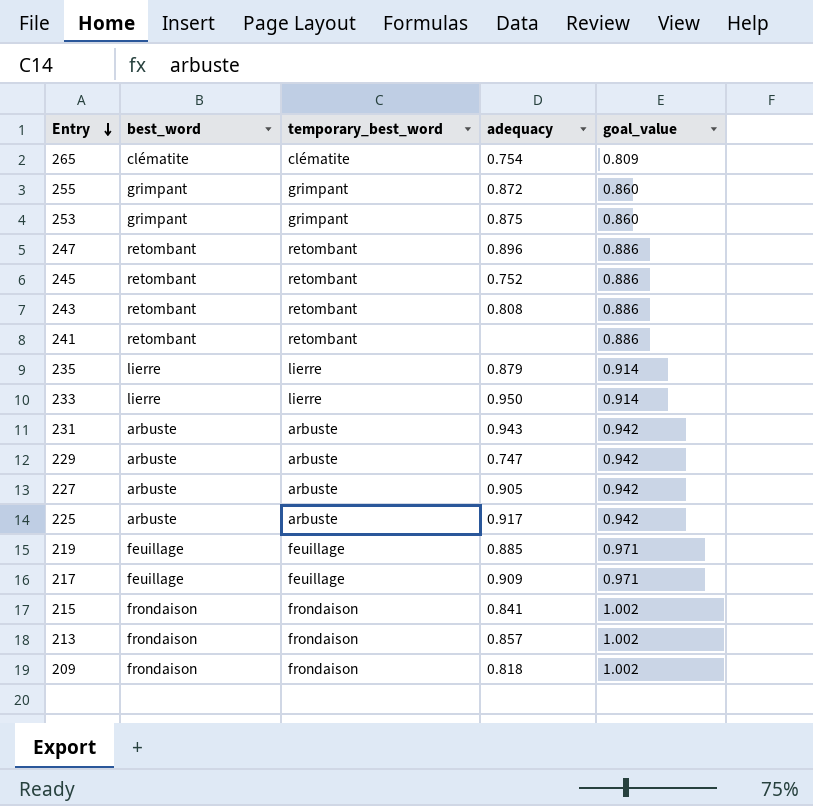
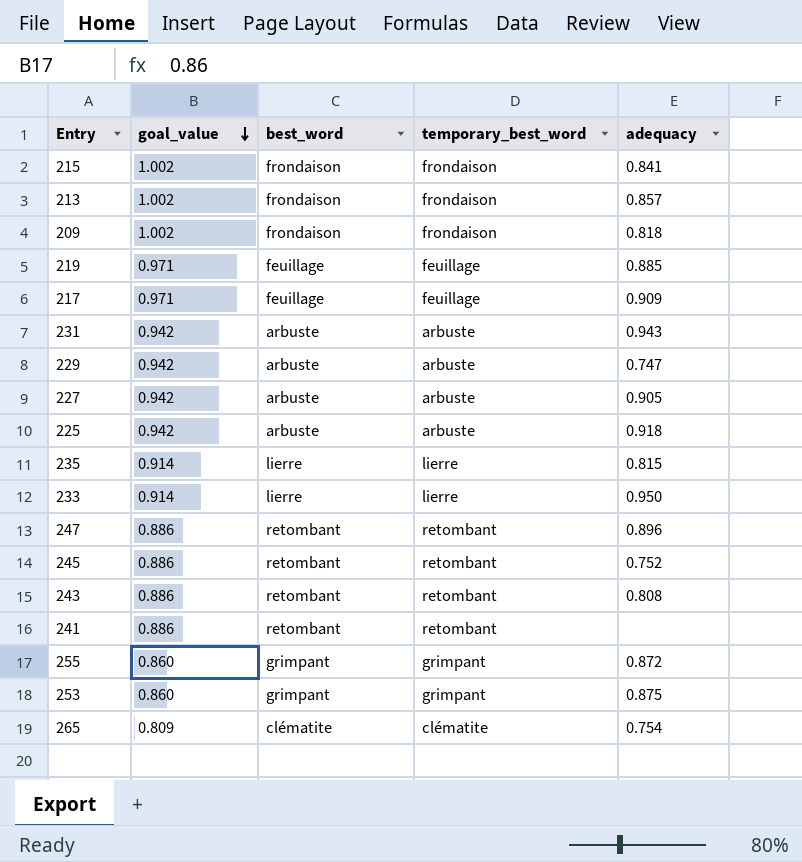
row order: Entry descending -> goal_value descending
column goal_value | position: 5 -> 2
225 | adequacy: 0.917 -> 0.918
235 | adequacy: 0.879 -> 0.815

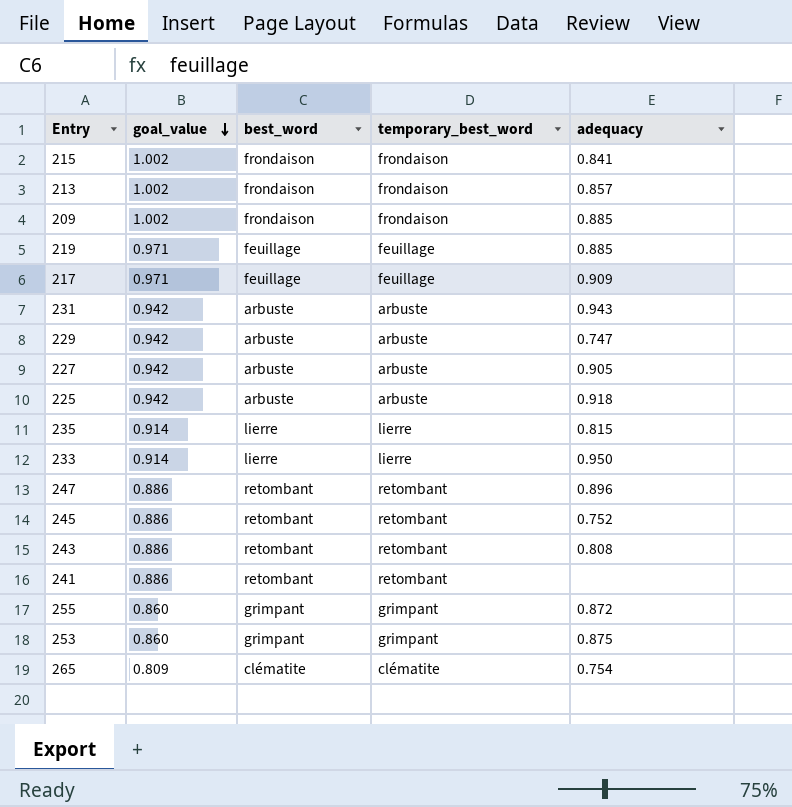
209 | adequacy: 0.818 -> 0.885

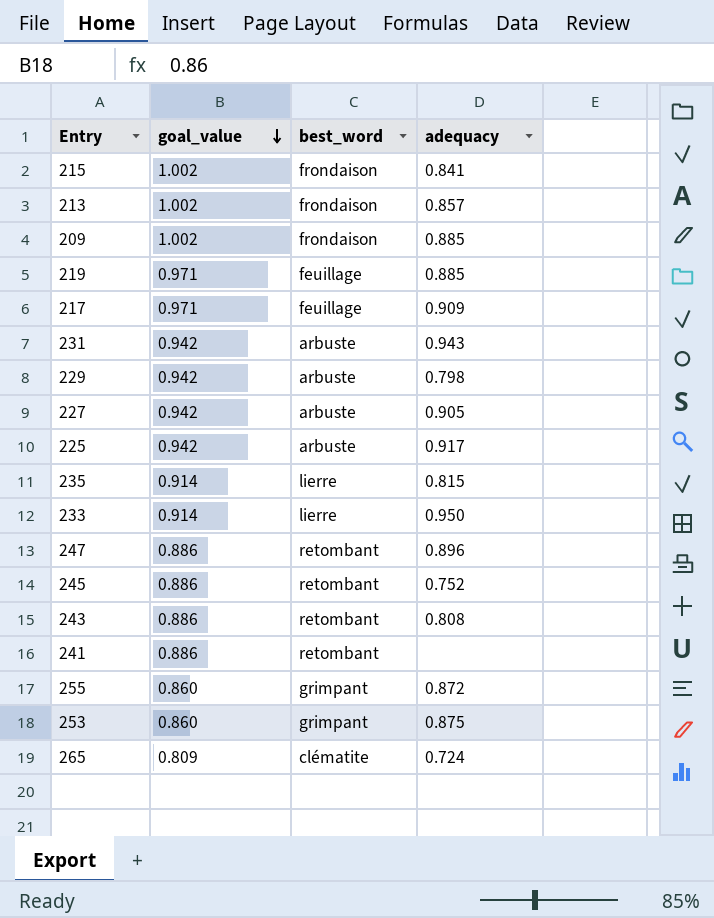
column temporary_best_word | position: 4 -> none
229 | adequacy: 0.747 -> 0.798
225 | adequacy: 0.918 -> 0.917
265 | adequacy: 0.754 -> 0.724

